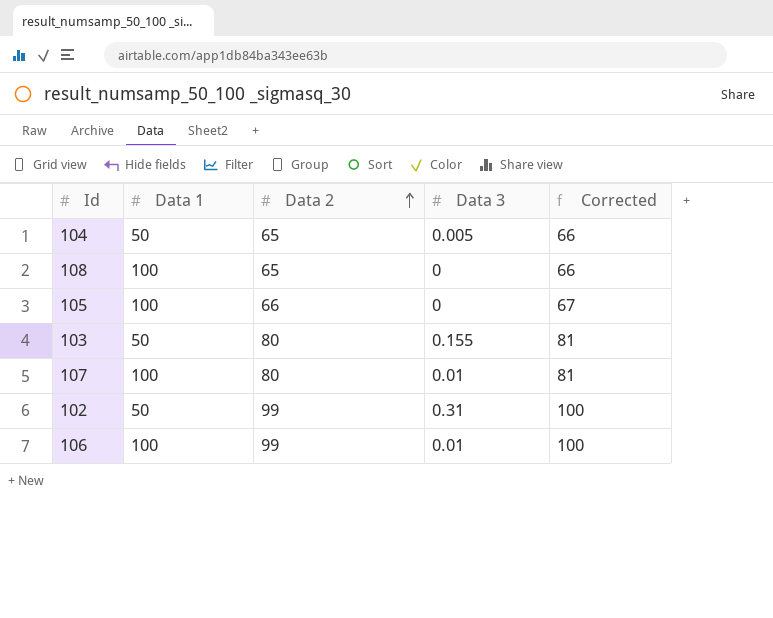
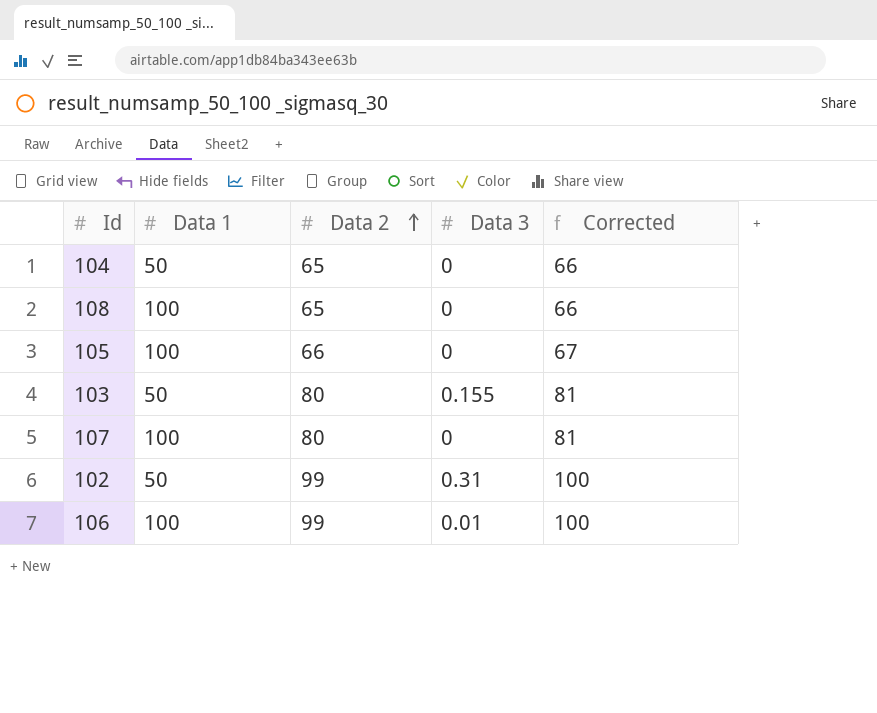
104 | Data 3: 0.005 -> 0
107 | Data 3: 0.01 -> 0

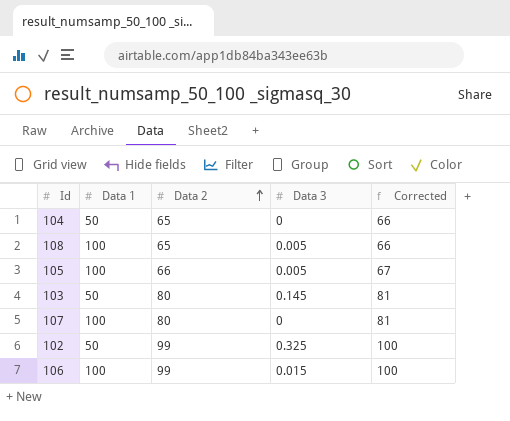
108 | Data 3: 0 -> 0.005
105 | Data 3: 0 -> 0.005
103 | Data 3: 0.155 -> 0.145
102 | Data 3: 0.31 -> 0.325
106 | Data 3: 0.01 -> 0.015

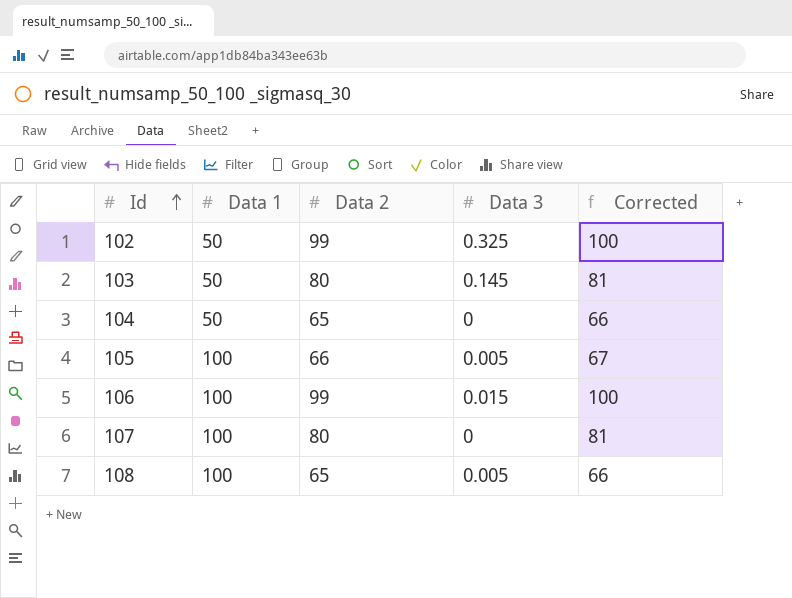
row order: Data 2 ascending -> Id ascending

